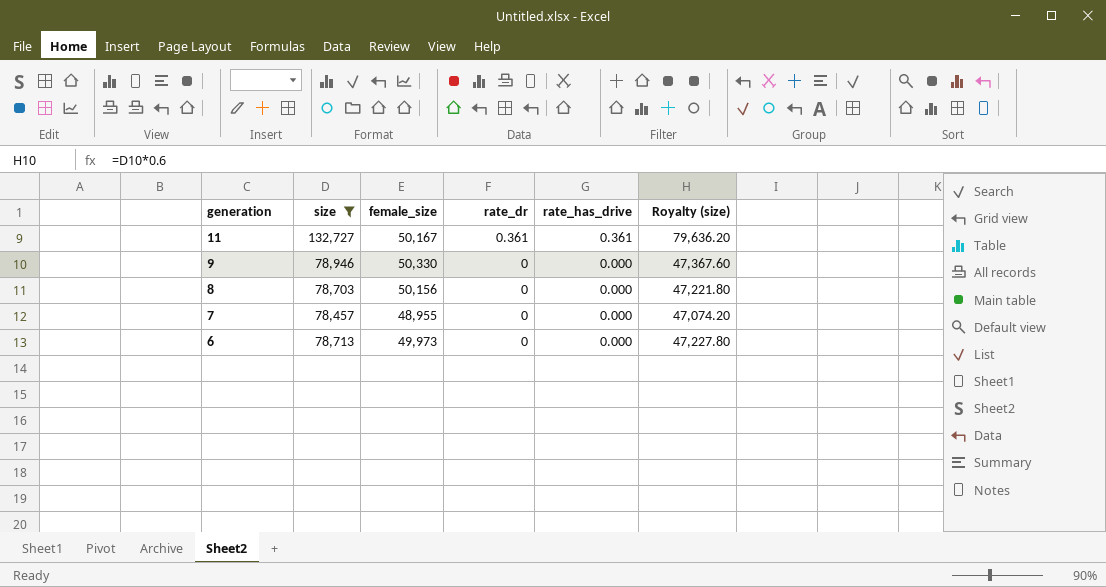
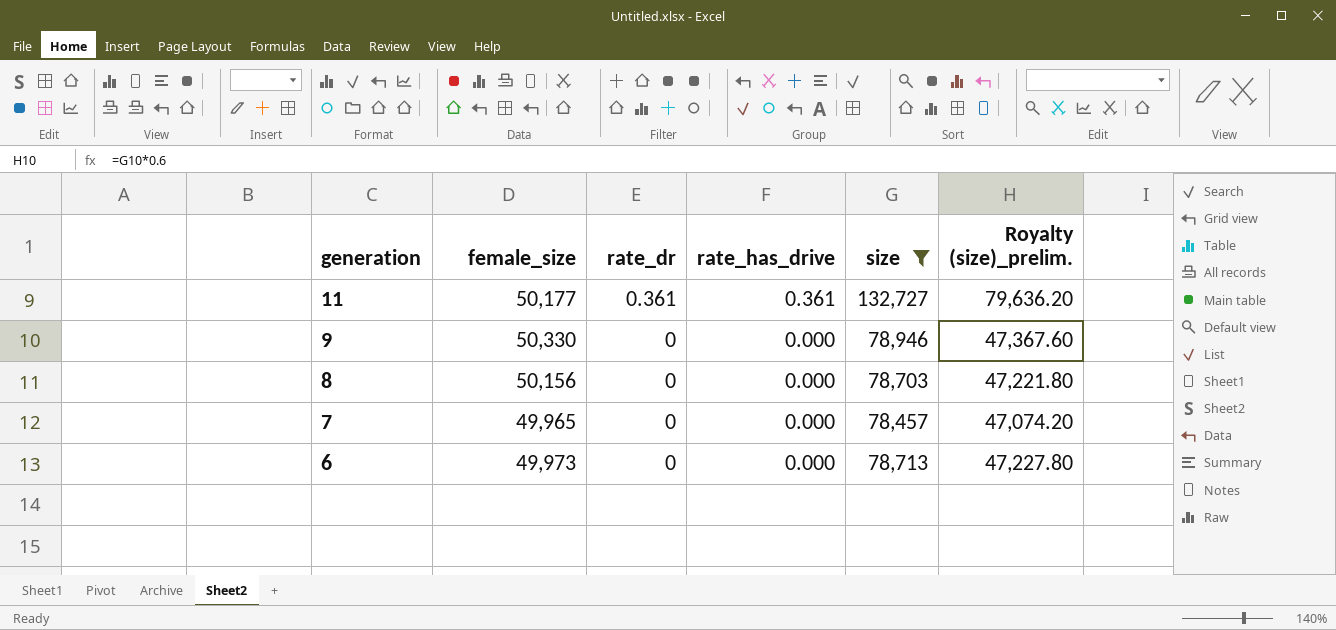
column size | position: 2 -> 5
column name: Royalty (size) -> Royalty (size)_prelim.
11 | female_size: 50,167 -> 50,177
7 | female_size: 48,955 -> 49,965

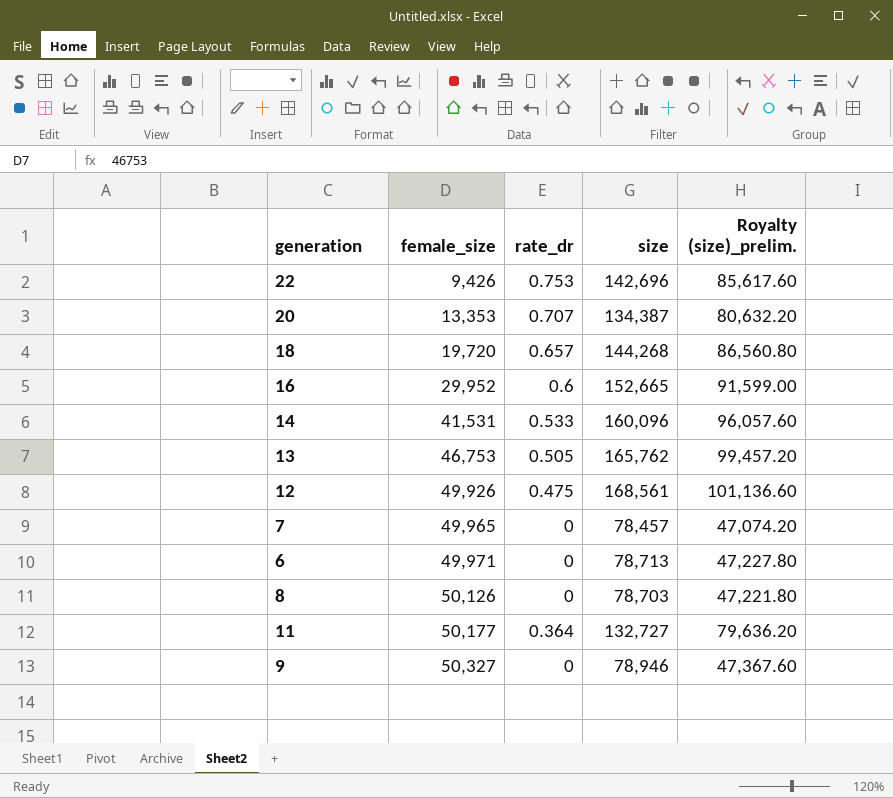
filter: size <= 132,727 -> none
row order: generation descending -> female_size ascending
column rate_has_drive | position: 4 -> none
6 | female_size: 49,973 -> 49,971
8 | female_size: 50,156 -> 50,126
11 | rate_dr: 0.361 -> 0.364
9 | female_size: 50,330 -> 50,327

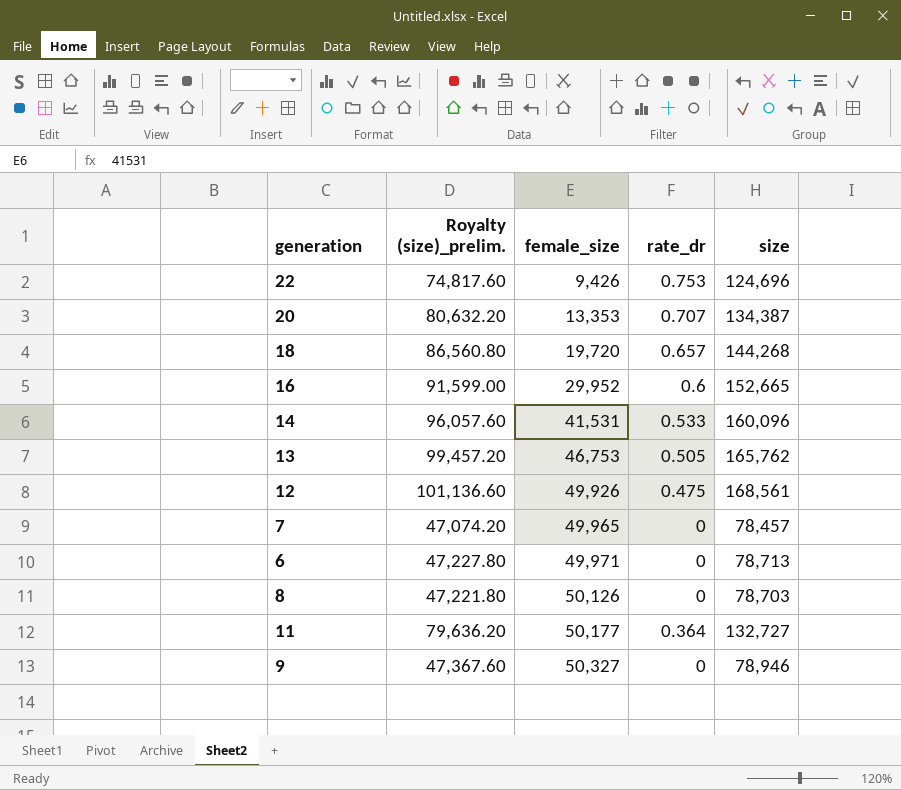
column Royalty (size)_prelim. | position: 5 -> 2
22 | Royalty (size)_prelim.: 85,617.60 -> 74,817.60
22 | size: 142,696 -> 124,696

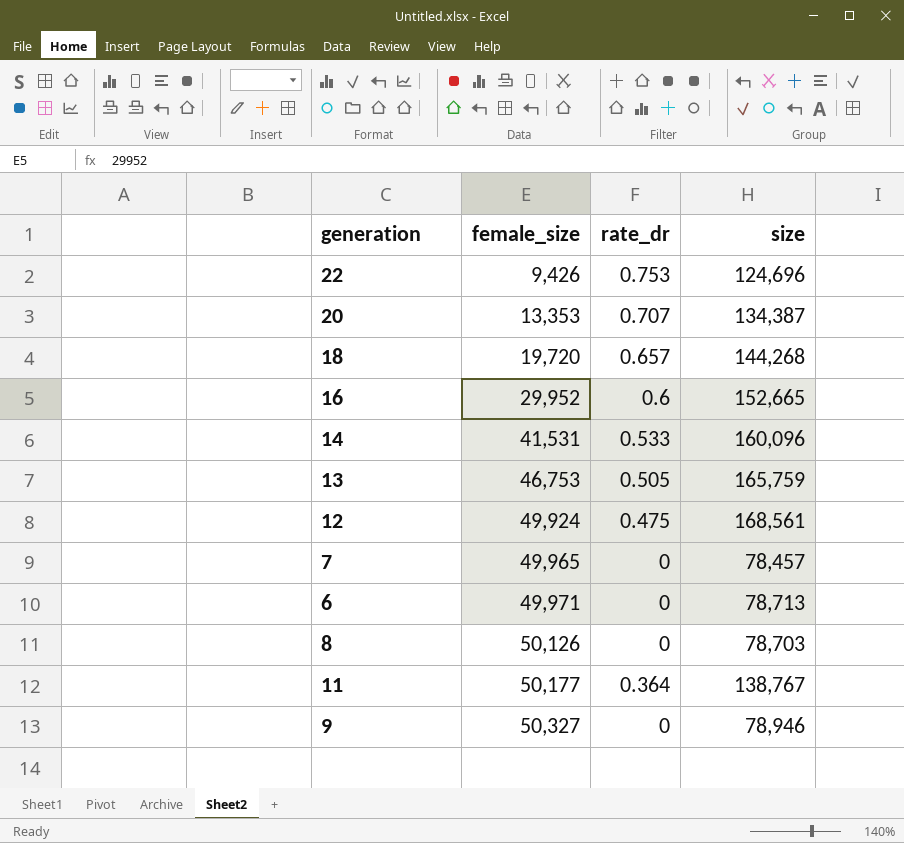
column Royalty (size)_prelim. | formula: [size] * 0.6 -> none
13 | size: 165,762 -> 165,759
12 | female_size: 49,926 -> 49,924
11 | size: 132,727 -> 138,767

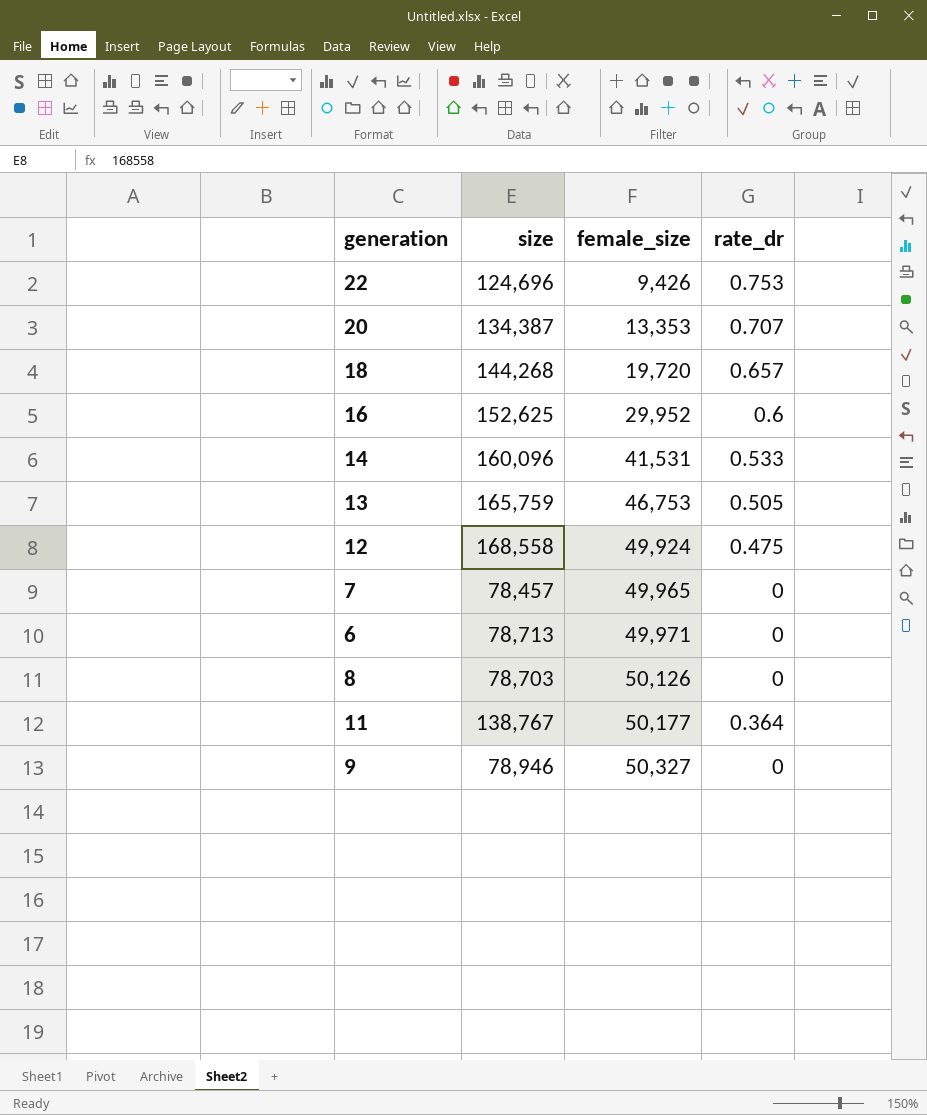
column size | position: 4 -> 2
16 | size: 152,665 -> 152,625
12 | size: 168,561 -> 168,558

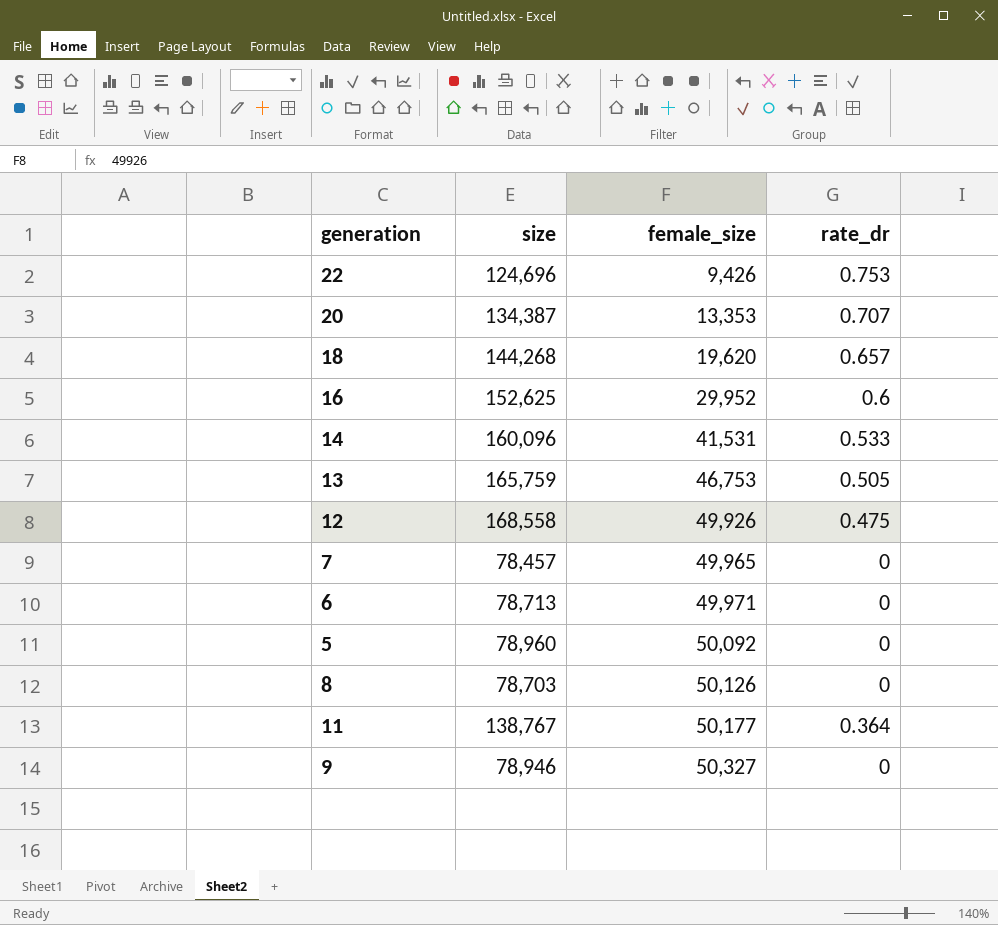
18 | female_size: 19,720 -> 19,620
12 | female_size: 49,924 -> 49,926
row 5: none -> 78,960 | 50,092 | 0

